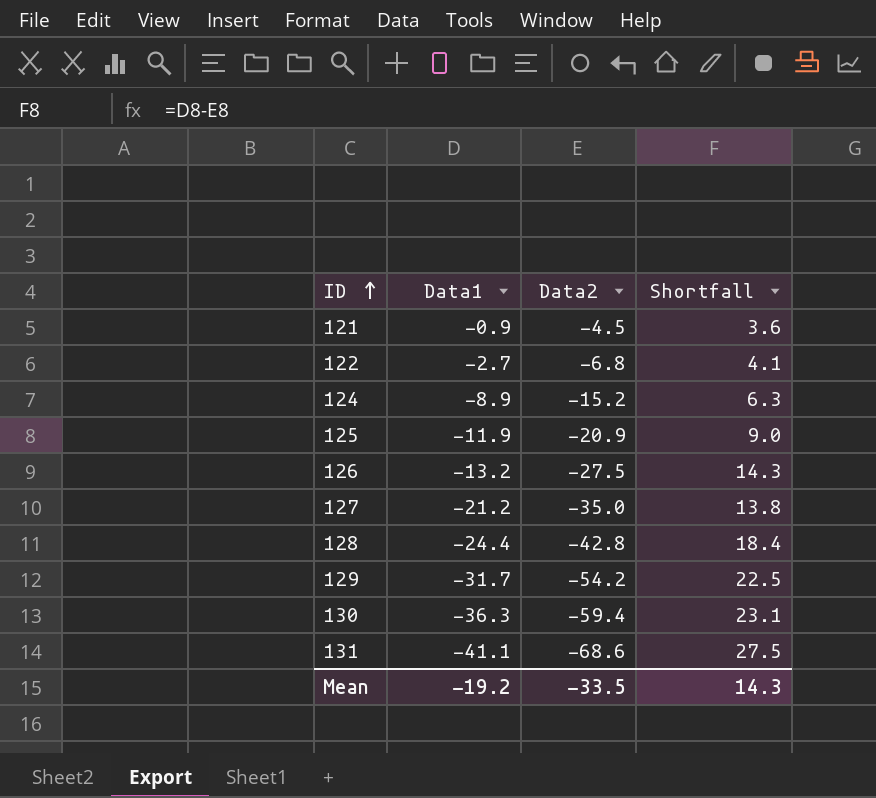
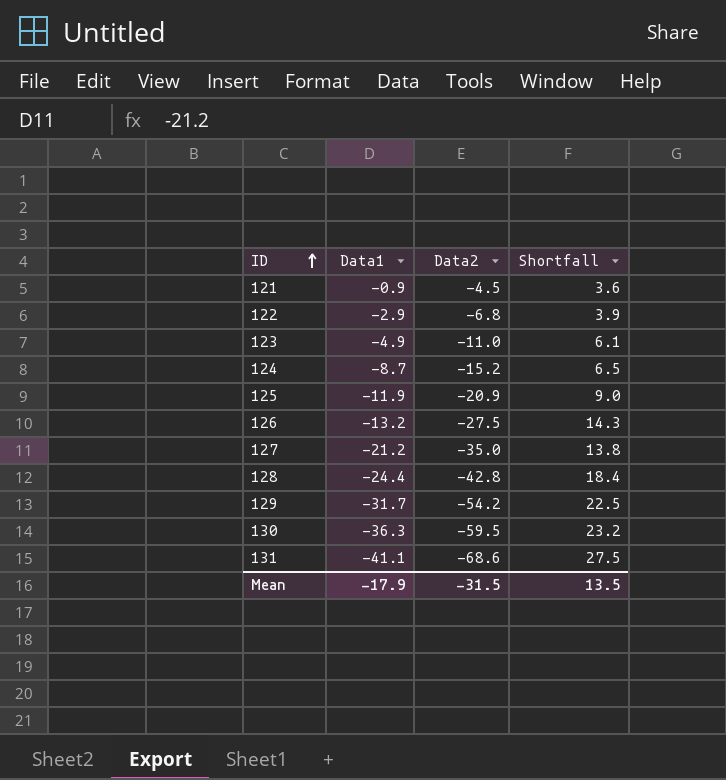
122 | Data1: -2.7 -> -2.9
122 | Shortfall: 4.1 -> 3.9
row 123: none -> -4.9 | -11.0 | 6.1
124 | Data1: -8.9 -> -8.7
124 | Shortfall: 6.3 -> 6.5
130 | Data2: -59.4 -> -59.5
130 | Shortfall: 23.1 -> 23.2
Mean | Data1: -19.2 -> -17.9
Mean | Data2: -33.5 -> -31.5
Mean | Shortfall: 14.3 -> 13.5

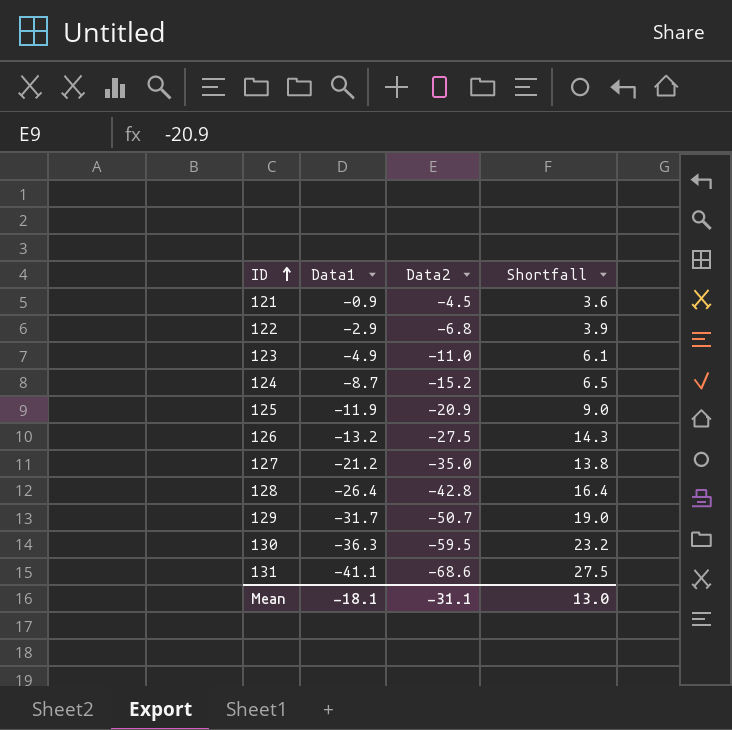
128 | Data1: -24.4 -> -26.4
128 | Shortfall: 18.4 -> 16.4
129 | Data2: -54.2 -> -50.7
129 | Shortfall: 22.5 -> 19.0
Mean | Data1: -17.9 -> -18.1
Mean | Data2: -31.5 -> -31.1
Mean | Shortfall: 13.5 -> 13.0

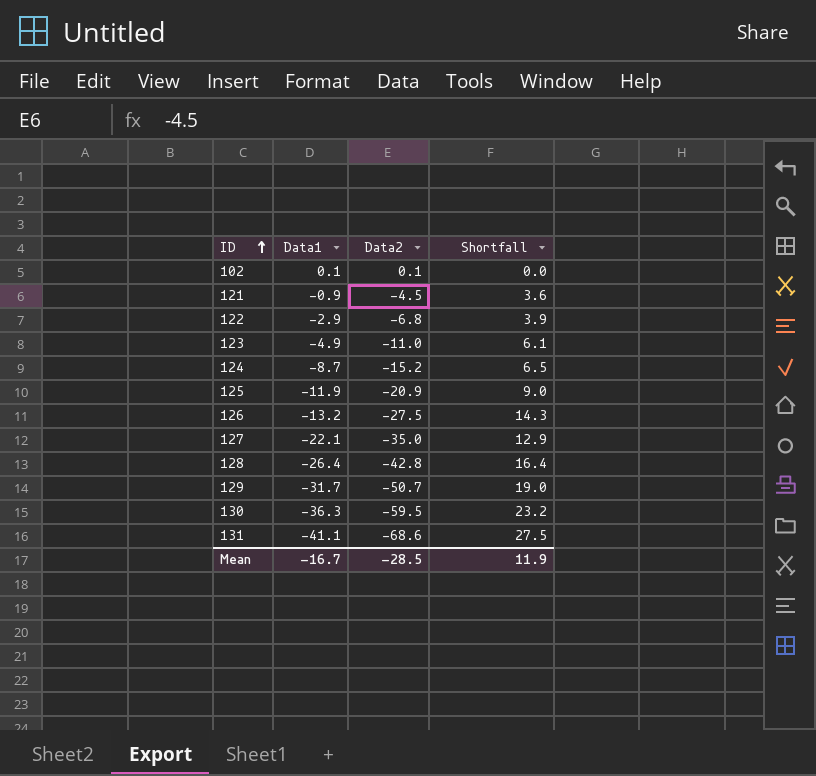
row 102: none -> 0.1 | 0.1 | 0.0
127 | Data1: -21.2 -> -22.1
127 | Shortfall: 13.8 -> 12.9
Mean | Data1: -18.1 -> -16.7
Mean | Data2: -31.1 -> -28.5
Mean | Shortfall: 13.0 -> 11.9

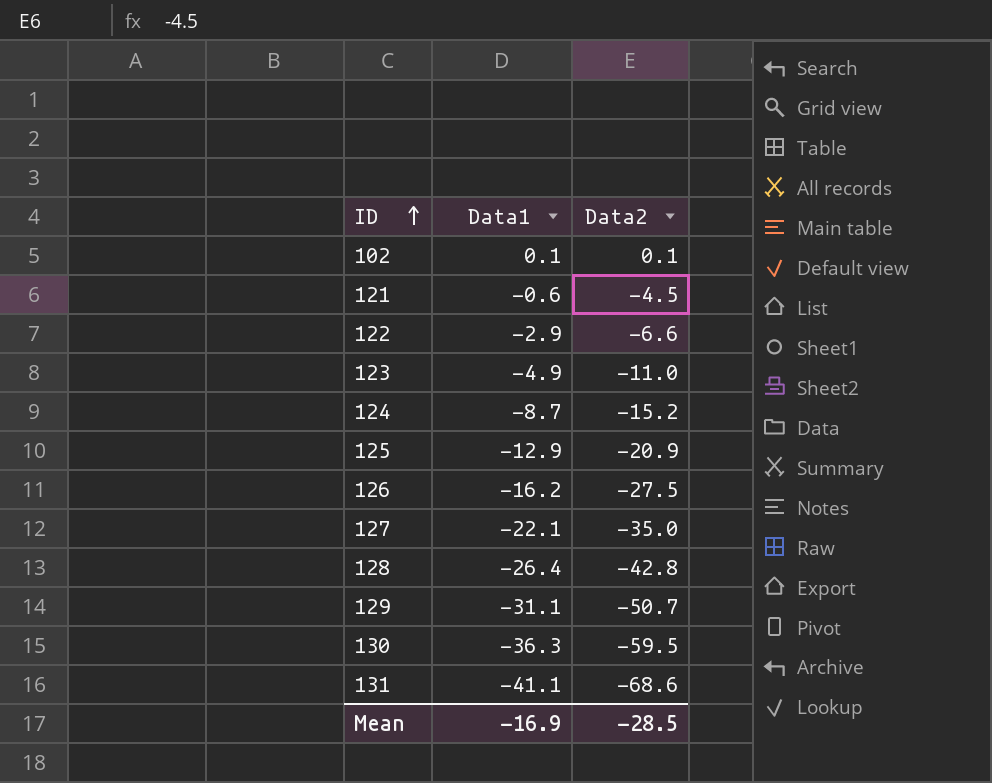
column Shortfall | formula: [Data1] - [Data2] -> none
121 | Data1: -0.9 -> -0.6
122 | Data2: -6.8 -> -6.6
125 | Data1: -11.9 -> -12.9
126 | Data1: -13.2 -> -16.2
129 | Data1: -31.7 -> -31.1
Mean | Data1: -16.7 -> -16.9

